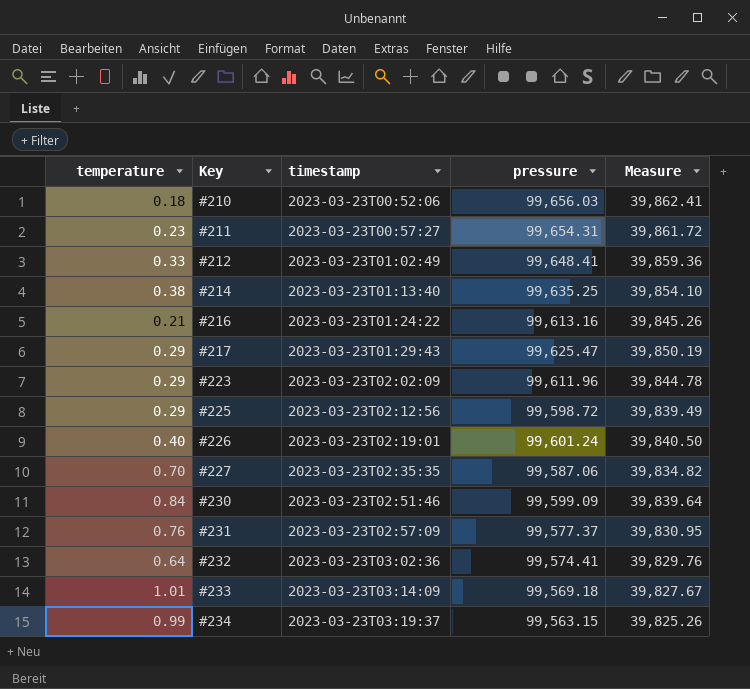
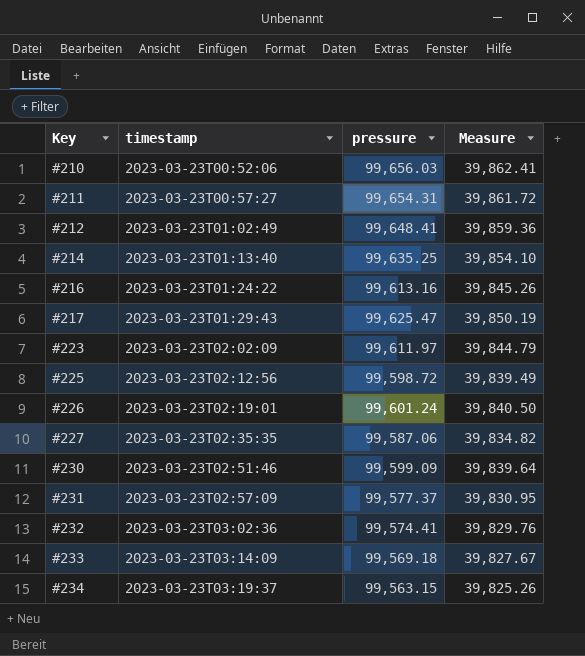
column temperature | position: 1 -> none
#223 | pressure: 99,611.96 -> 99,611.97
#223 | Measure: 39,844.78 -> 39,844.79

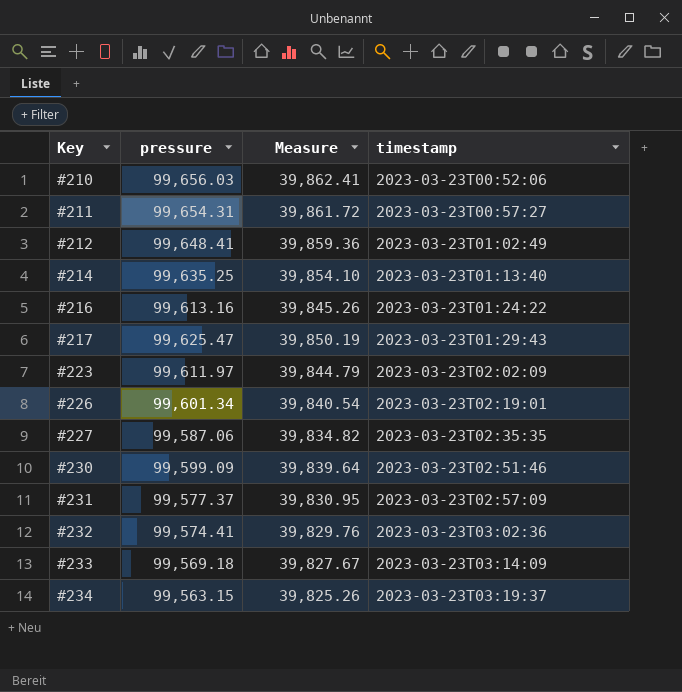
column timestamp | position: 2 -> 4
row #225: 2023-03-23T02:12:56 | 99,598.72 | 39,839.49 -> none
#226 | pressure: 99,601.24 -> 99,601.34
#226 | Measure: 39,840.50 -> 39,840.54

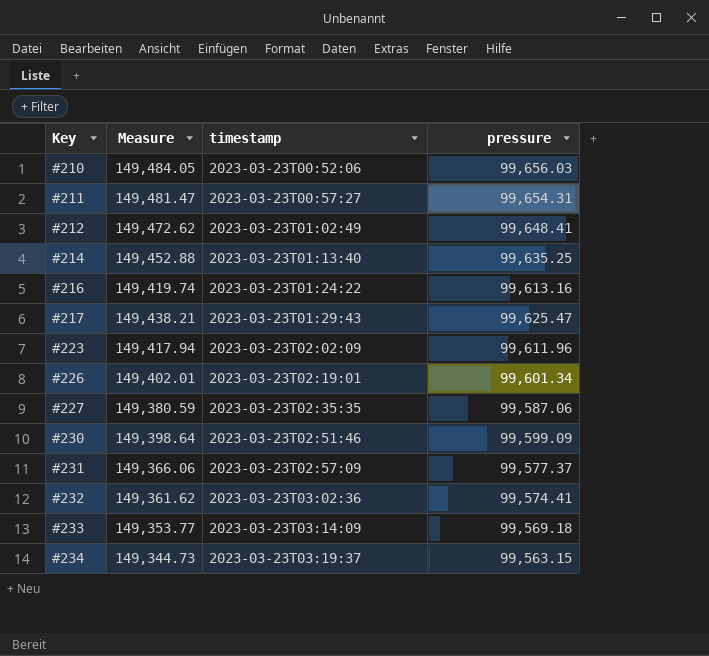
column Measure | formula: [pressure] * 0.4 -> [pressure] * 1.5
column pressure | position: 2 -> 4
#223 | pressure: 99,611.97 -> 99,611.96

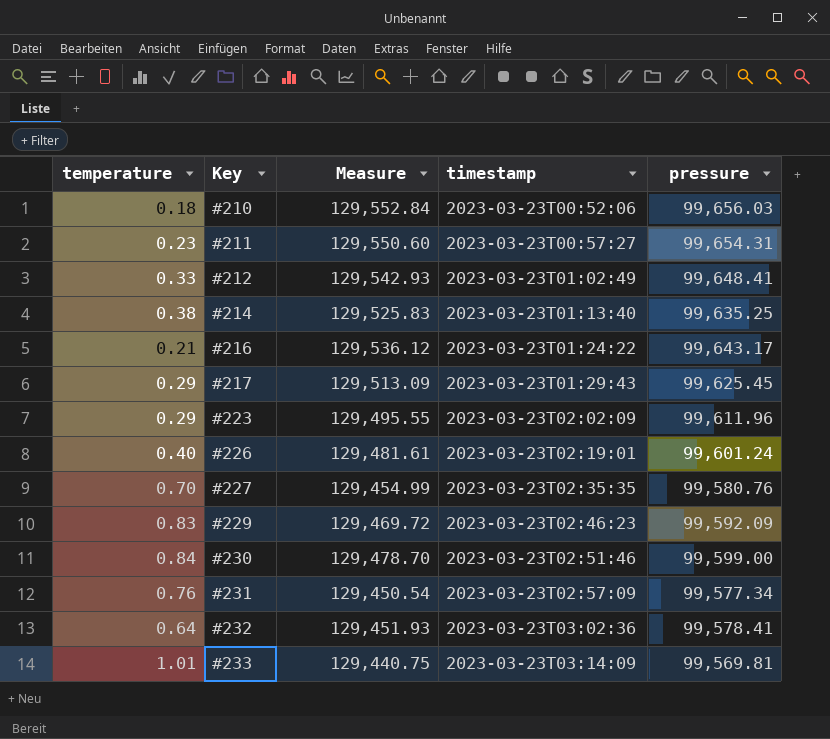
column temperature | position: none -> 1
column Measure | formula: [pressure] * 1.5 -> [pressure] * 1.3
row #234: 149,344.73 | 2023-03-23T03:19:37 | 99,563.15 -> none
#216 | pressure: 99,613.16 -> 99,643.17
#217 | pressure: 99,625.47 -> 99,625.45
#226 | pressure: 99,601.34 -> 99,601.24
#227 | pressure: 99,587.06 -> 99,580.76
row #229: none -> 0.83 | 129,469.72 | 2023-03-23T02:46:23 | 99,592.09
#230 | pressure: 99,599.09 -> 99,599.00
#231 | pressure: 99,577.37 -> 99,577.34
#232 | pressure: 99,574.41 -> 99,578.41
#233 | pressure: 99,569.18 -> 99,569.81

